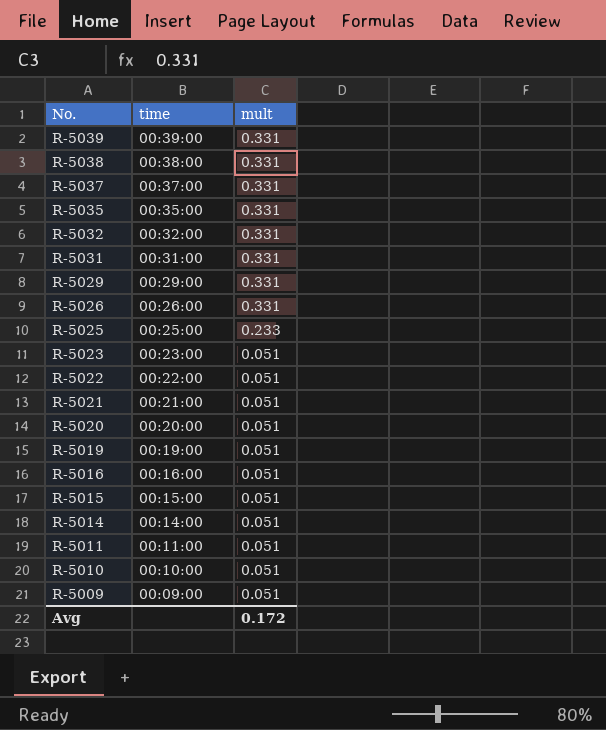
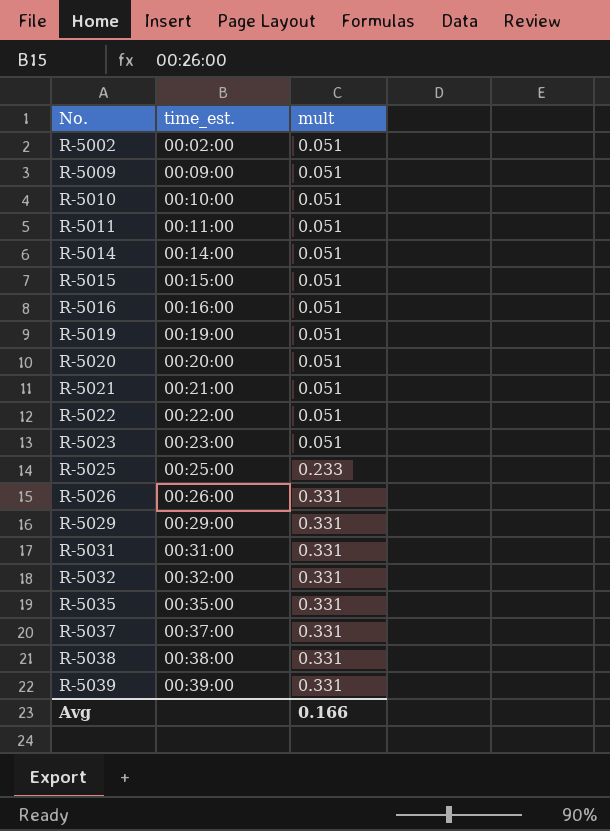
row order: No. descending -> No. ascending
column name: time -> time_est.
row R-5002: none -> 00:02:00 | 0.051
Avg | mult: 0.172 -> 0.166

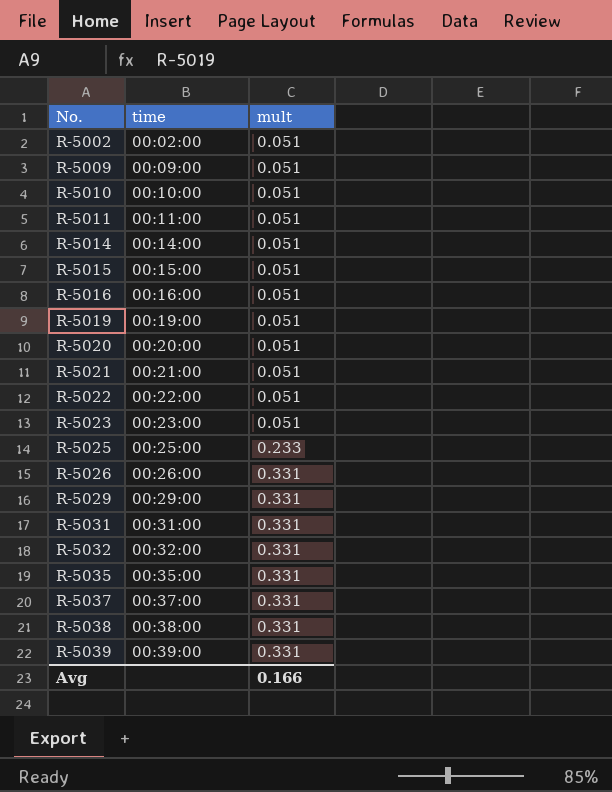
column name: time_est. -> time

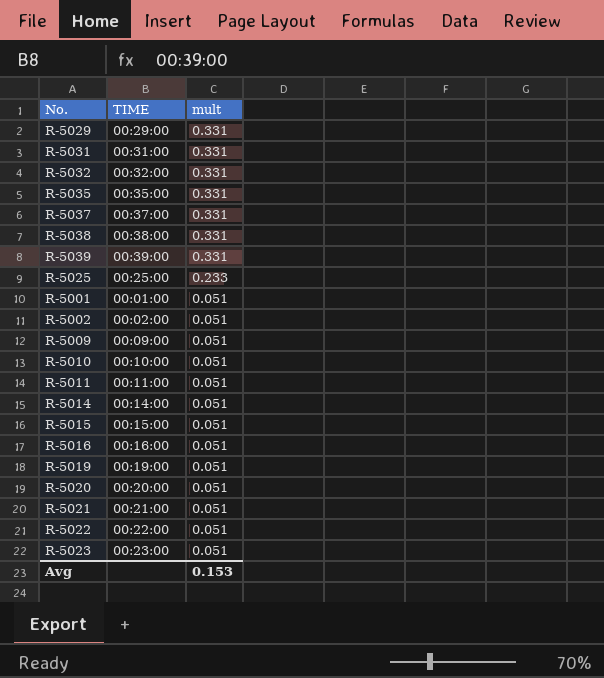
row order: No. ascending -> mult descending
column name: time -> TIME
row R-5026: 00:26:00 | 0.331 -> none
row R-5001: none -> 00:01:00 | 0.051
Avg | mult: 0.166 -> 0.153

